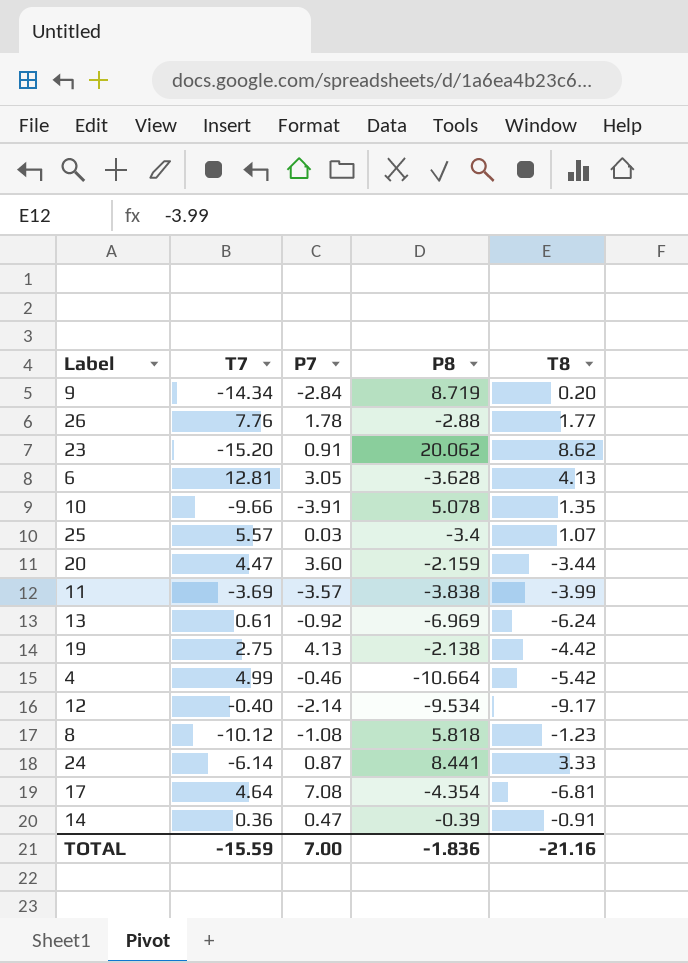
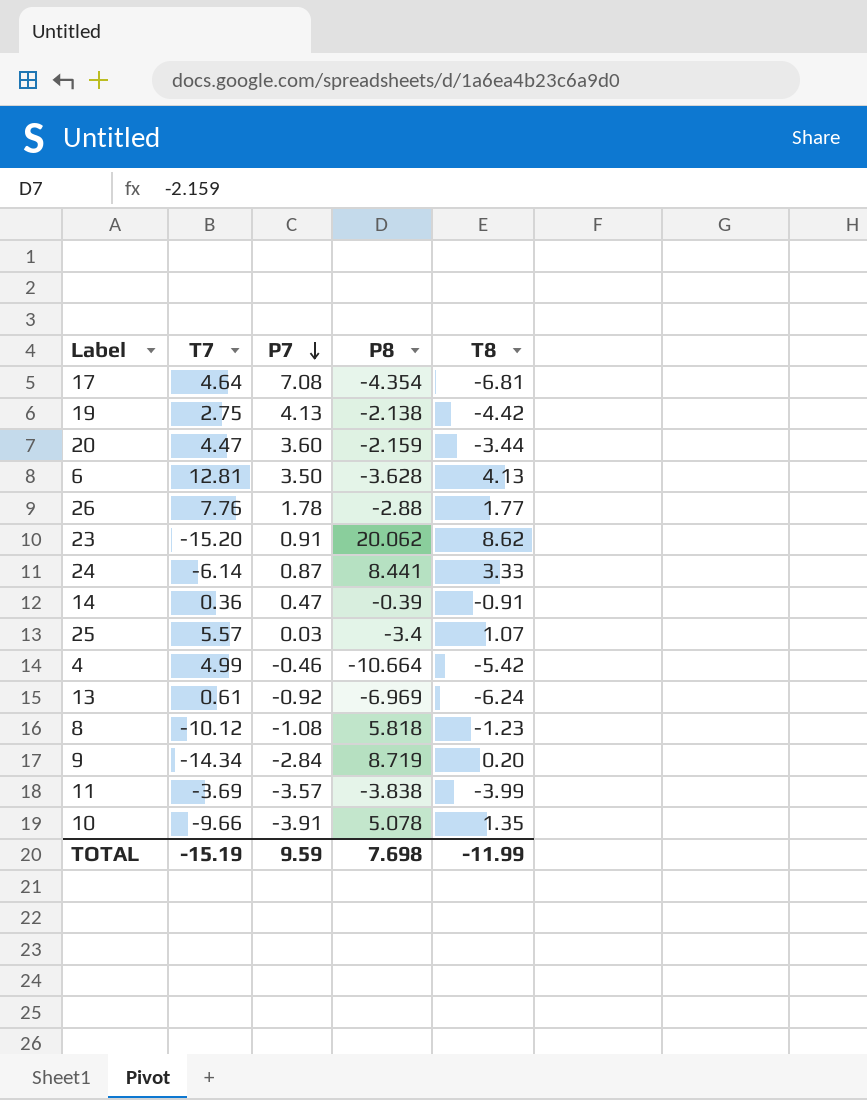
row order: none -> P7 descending
row 12: -0.40 | -2.14 | -9.534 | -9.17 -> none
6 | P7: 3.05 -> 3.50
TOTAL | T7: -15.59 -> -15.19
TOTAL | P7: 7.00 -> 9.59
TOTAL | P8: -1.836 -> 7.698
TOTAL | T8: -21.16 -> -11.99

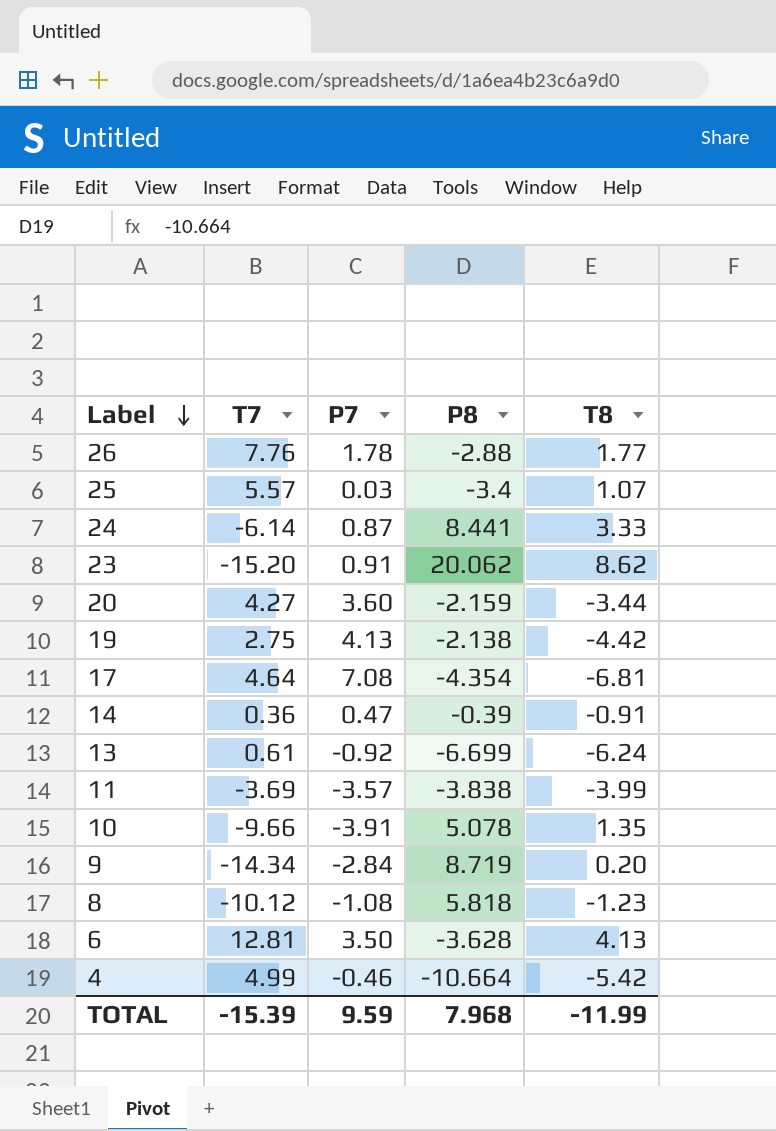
row order: P7 descending -> Label descending
20 | T7: 4.47 -> 4.27
13 | P8: -6.969 -> -6.699
TOTAL | T7: -15.19 -> -15.39
TOTAL | P8: 7.698 -> 7.968

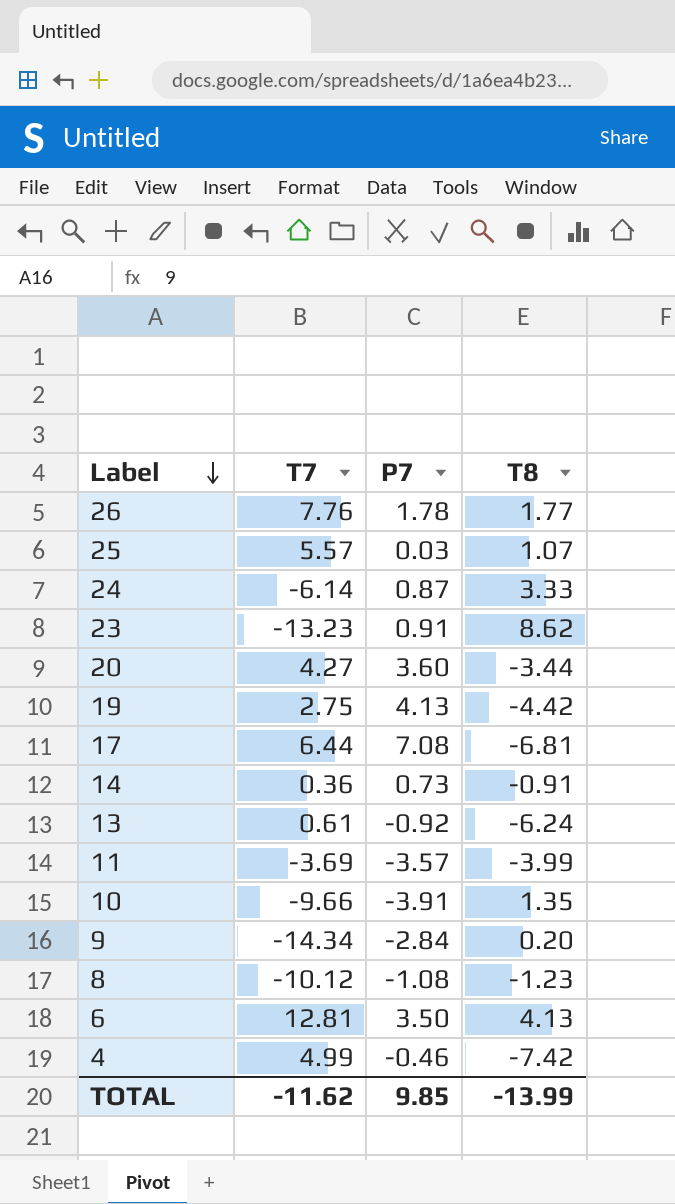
column P8 | position: 4 -> none
23 | T7: -15.20 -> -13.23
17 | T7: 4.64 -> 6.44
14 | P7: 0.47 -> 0.73
4 | T8: -5.42 -> -7.42
TOTAL | T7: -15.39 -> -11.62
TOTAL | P7: 9.59 -> 9.85
TOTAL | T8: -11.99 -> -13.99

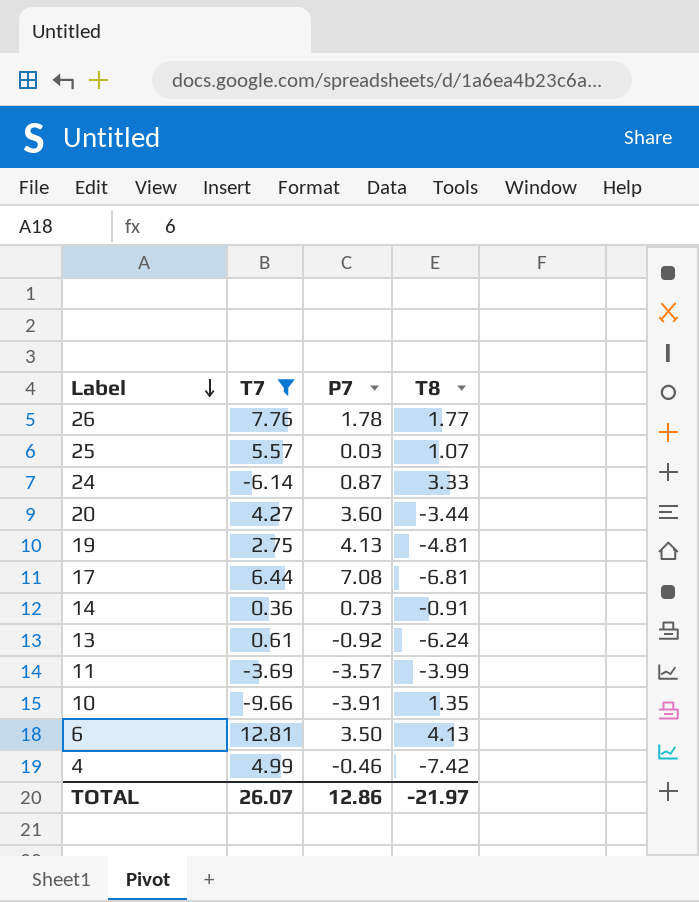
filter: none -> T7 >= -9.66
19 | T8: -4.42 -> -4.81
TOTAL | T7: -11.62 -> 26.07
TOTAL | P7: 9.85 -> 12.86
TOTAL | T8: -13.99 -> -21.97

